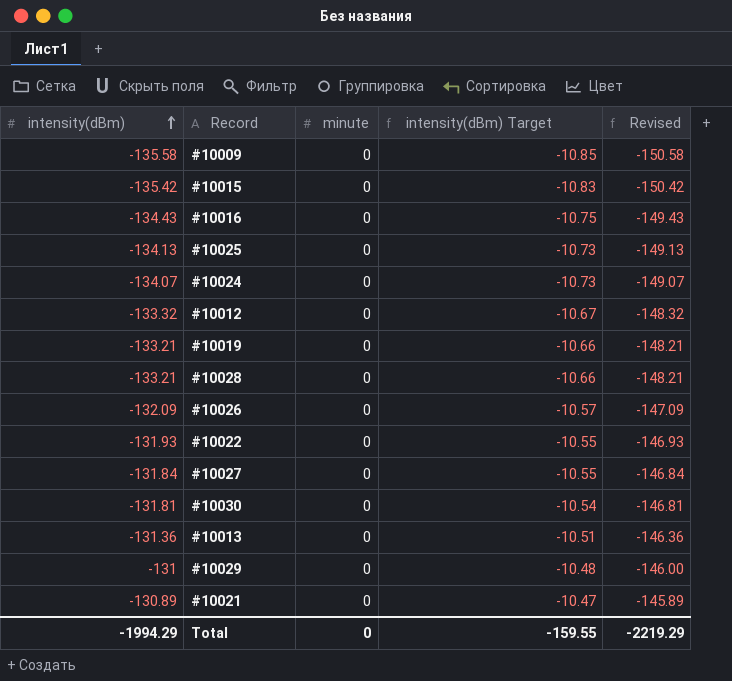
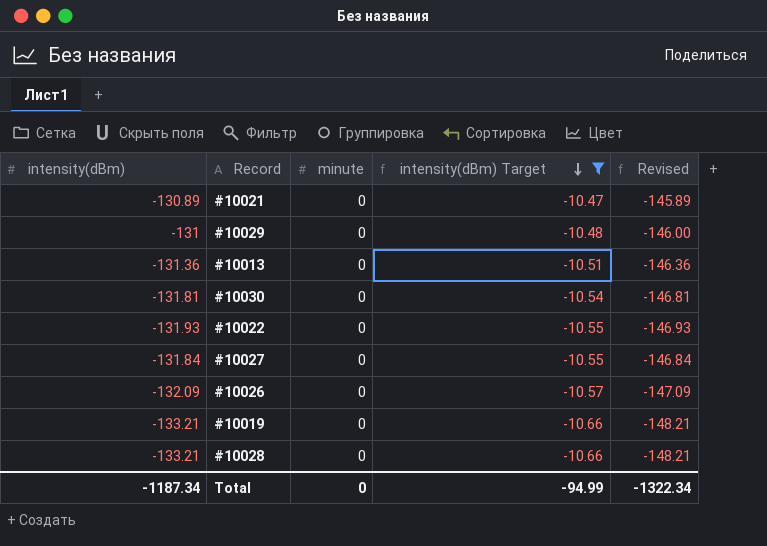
filter: none -> intensity(dBm) Target >= -10.66
row order: intensity(dBm) ascending -> intensity(dBm) Target descending
Total | intensity(dBm): -1994.29 -> -1187.34
Total | intensity(dBm) Target: -159.55 -> -94.99
Total | Revised: -2219.29 -> -1322.34

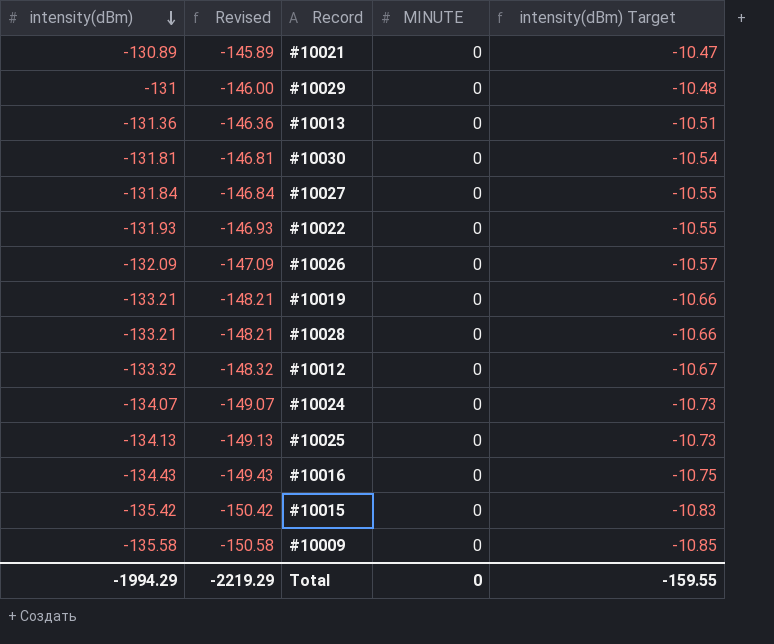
filter: intensity(dBm) Target >= -10.66 -> none
row order: intensity(dBm) Target descending -> intensity(dBm) descending
column Revised | position: 5 -> 2
column name: minute -> MINUTE
Total | intensity(dBm): -1187.34 -> -1994.29
Total | Revised: -1322.34 -> -2219.29
Total | intensity(dBm) Target: -94.99 -> -159.55

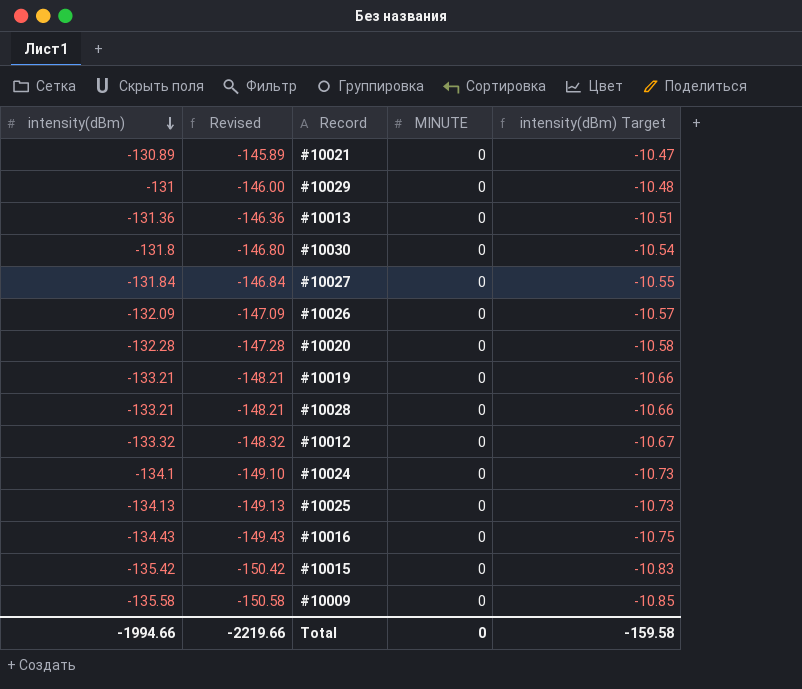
row #10022: -131.93 | -146.93 | 0 | -10.55 -> none
#10030 | intensity(dBm): -131.81 -> -131.8
#10030 | Revised: -146.81 -> -146.80
row #10020: none -> -132.28 | -147.28 | 0 | -10.58
#10024 | intensity(dBm): -134.07 -> -134.1
#10024 | Revised: -149.07 -> -149.10
Total | intensity(dBm): -1994.29 -> -1994.66
Total | Revised: -2219.29 -> -2219.66
Total | intensity(dBm) Target: -159.55 -> -159.58

